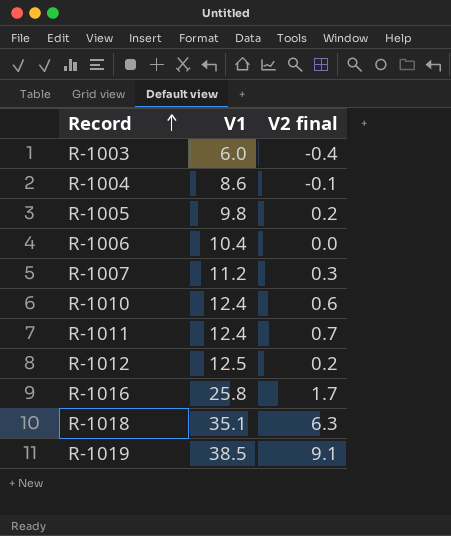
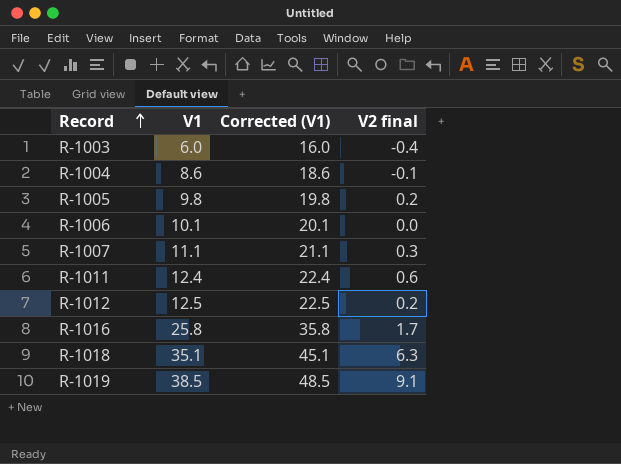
column Corrected (V1) | formula: none -> [V1] + 10
row R-1010: 12.4 | 0.6 -> none
R-1006 | V1: 10.4 -> 10.1
R-1007 | V1: 11.2 -> 11.1
R-1011 | V2 final: 0.7 -> 0.6

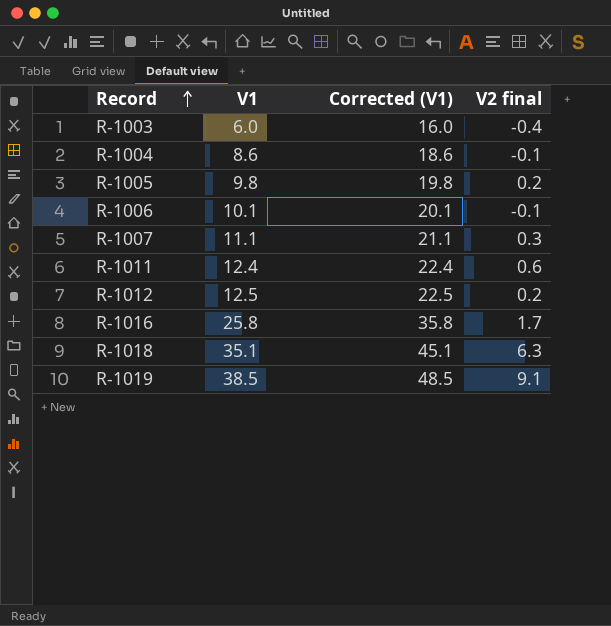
R-1006 | V2 final: 0.0 -> -0.1

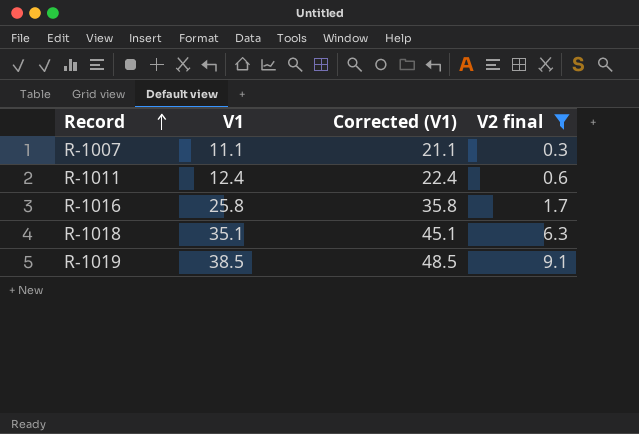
filter: none -> V2 final >= 0.3

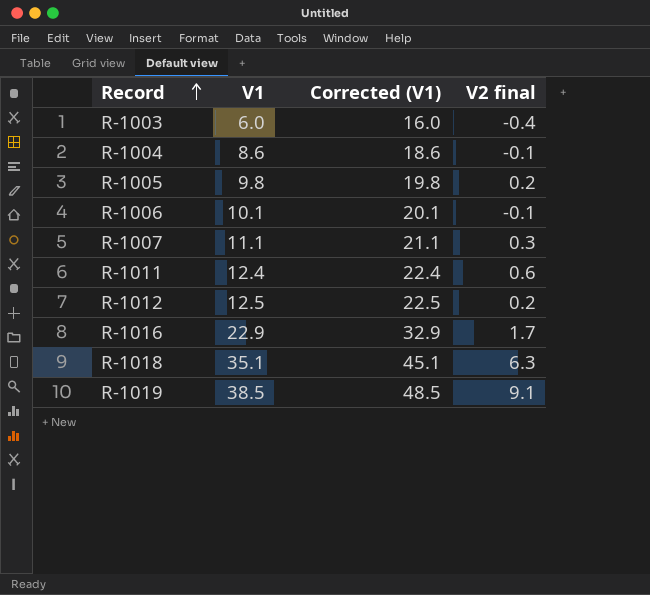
filter: V2 final >= 0.3 -> none
R-1016 | V1: 25.8 -> 22.9
R-1016 | Corrected (V1): 35.8 -> 32.9

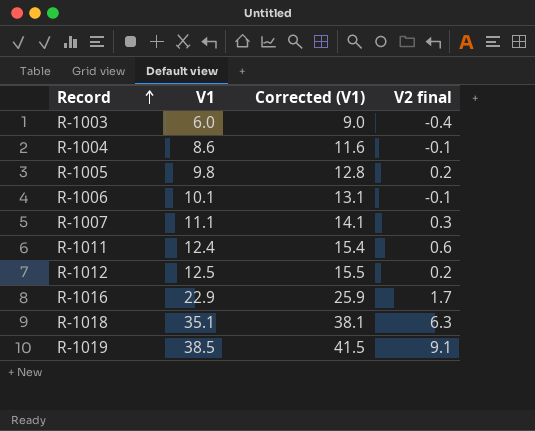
column Corrected (V1) | formula: [V1] + 10 -> [V1] + 3

